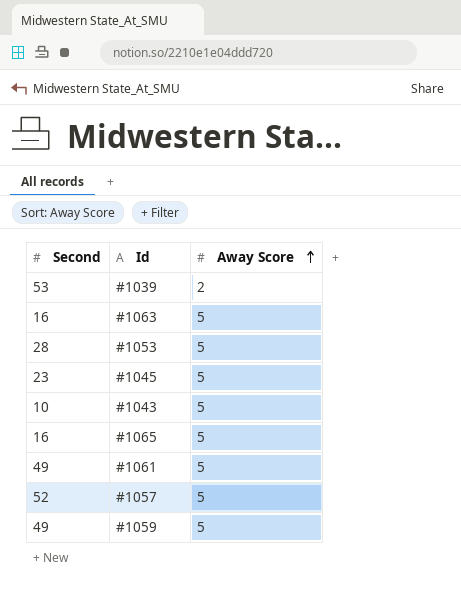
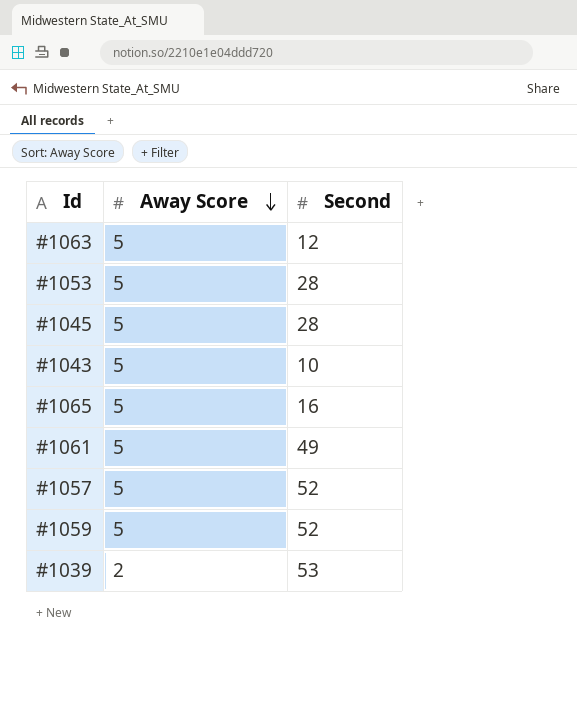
row order: Away Score ascending -> Away Score descending
column Second | position: 1 -> 3
#1063 | Second: 16 -> 12
#1045 | Second: 23 -> 28
#1059 | Second: 49 -> 52

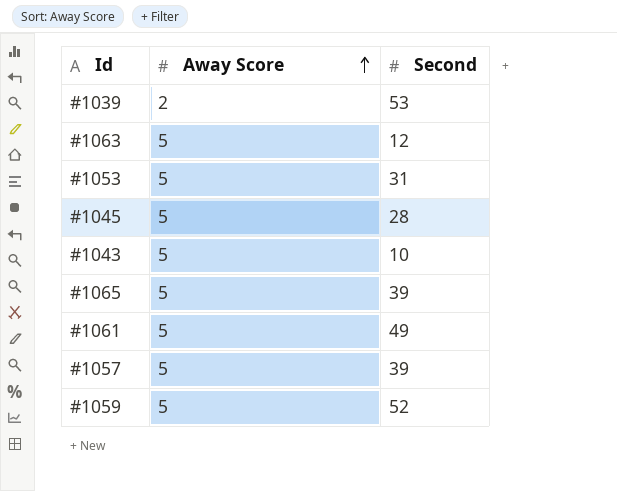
row order: Away Score descending -> Away Score ascending
#1053 | Second: 28 -> 31
#1065 | Second: 16 -> 39
#1057 | Second: 52 -> 39

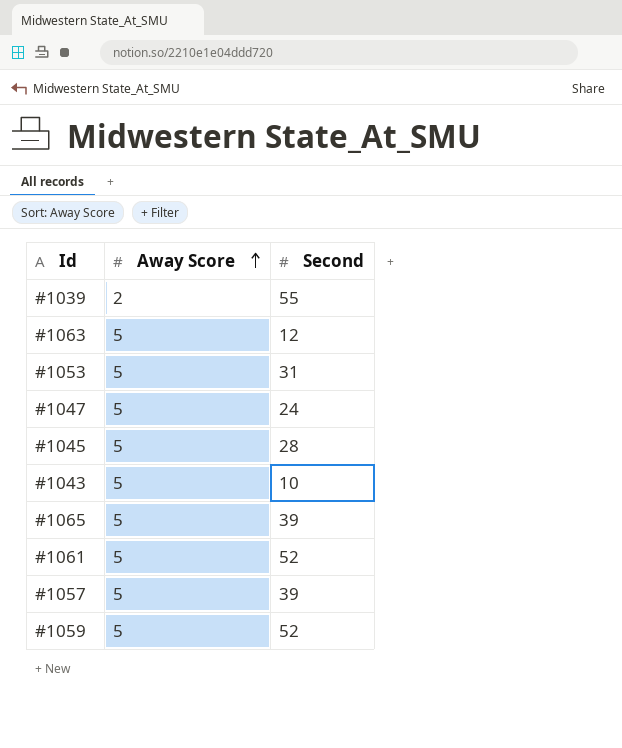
#1039 | Second: 53 -> 55
row #1047: none -> 5 | 24
#1061 | Second: 49 -> 52

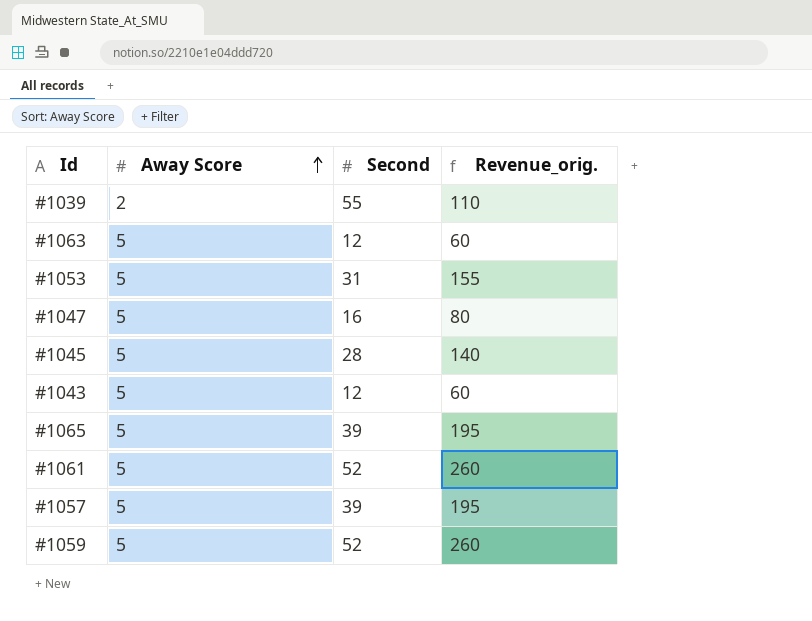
column Revenue_orig. | formula: none -> [Away Score] * [Second]
#1047 | Second: 24 -> 16
#1043 | Second: 10 -> 12

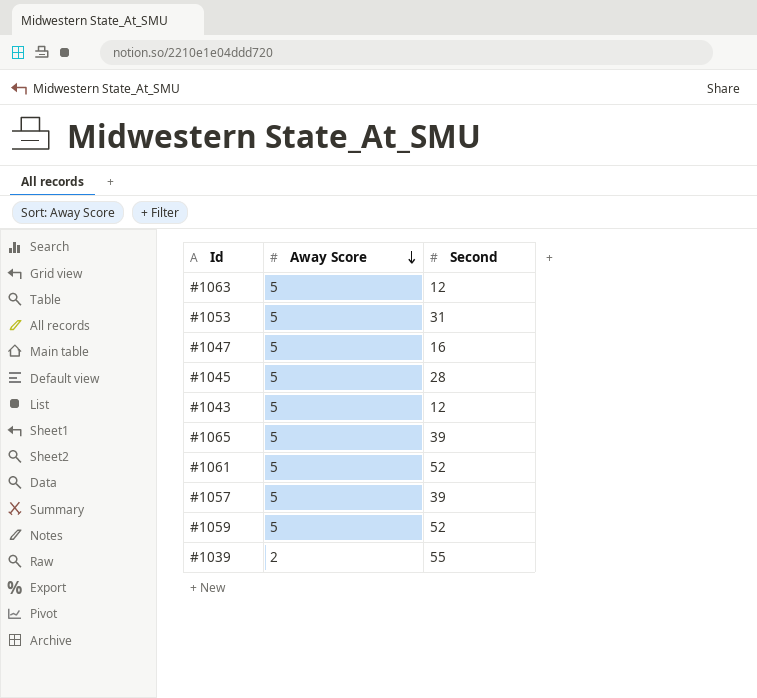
row order: Away Score ascending -> Away Score descending
column Revenue_orig. | formula: [Away Score] * [Second] -> none

